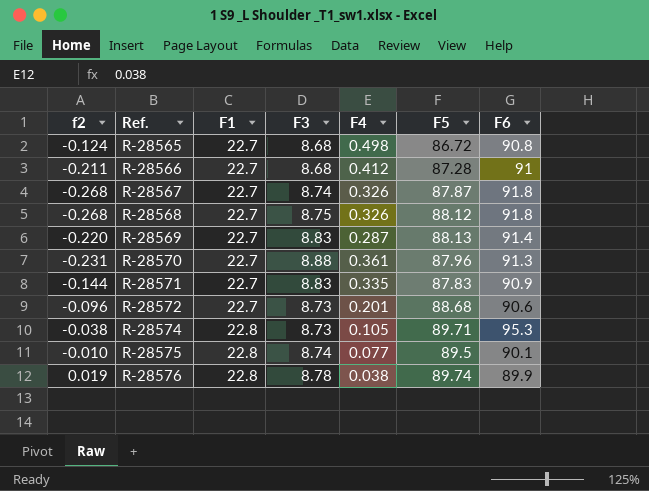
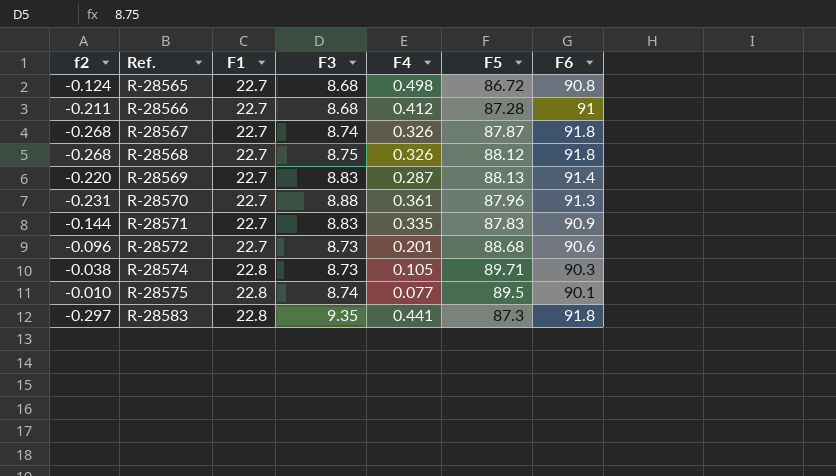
row R-28576: 0.019 | 22.8 | 8.78 | 0.038 | 89.74 | 89.9 -> none
R-28574 | F6: 95.3 -> 90.3
row R-28583: none -> -0.297 | 22.8 | 9.35 | 0.441 | 87.3 | 91.8

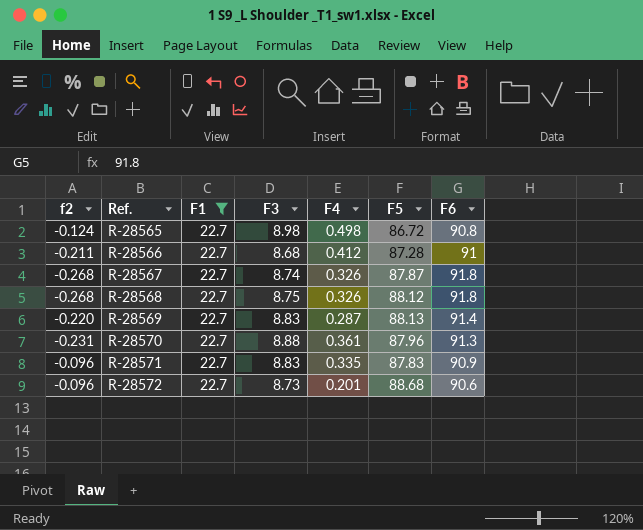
filter: none -> F1 = 22.7
R-28565 | F3: 8.68 -> 8.98
R-28571 | f2: -0.144 -> -0.096

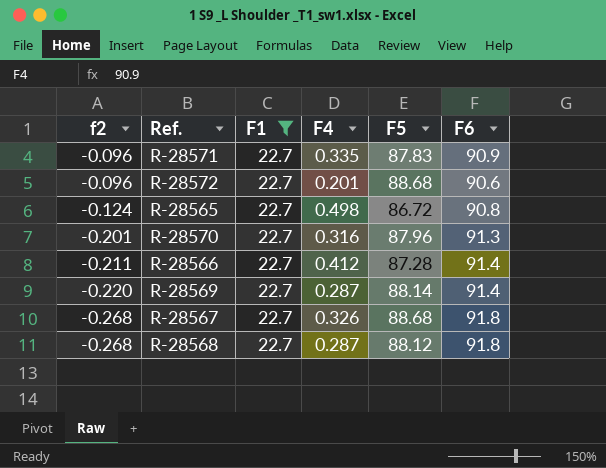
row order: Ref. ascending -> f2 descending
column F3 | position: 4 -> none
R-28570 | f2: -0.231 -> -0.201
R-28570 | F4: 0.361 -> 0.316
R-28566 | F6: 91 -> 91.4
R-28569 | F5: 88.13 -> 88.14
R-28567 | F5: 87.87 -> 88.68
R-28568 | F4: 0.326 -> 0.287

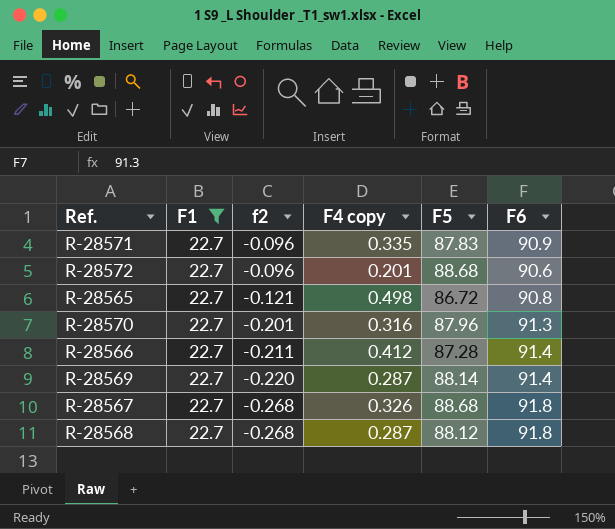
column f2 | position: 1 -> 3
column name: F4 -> F4 copy
R-28565 | f2: -0.124 -> -0.121

